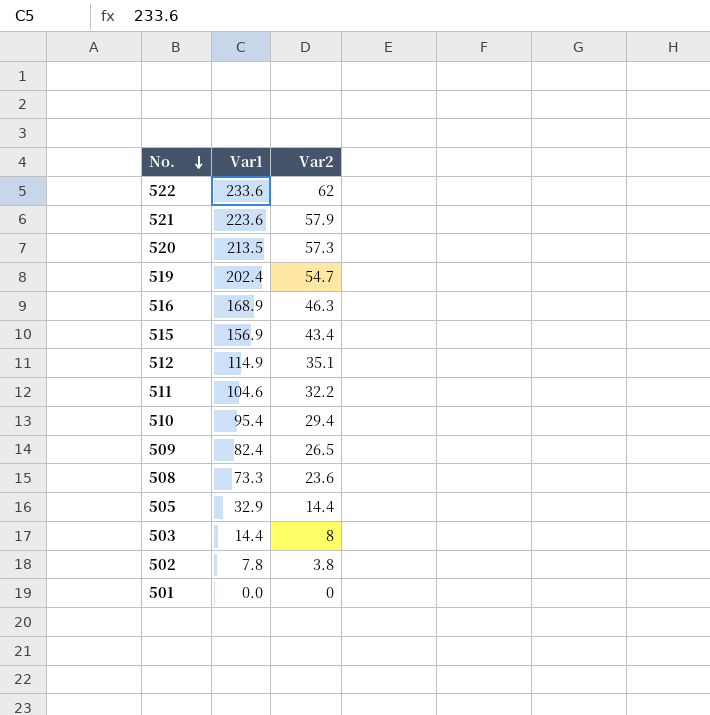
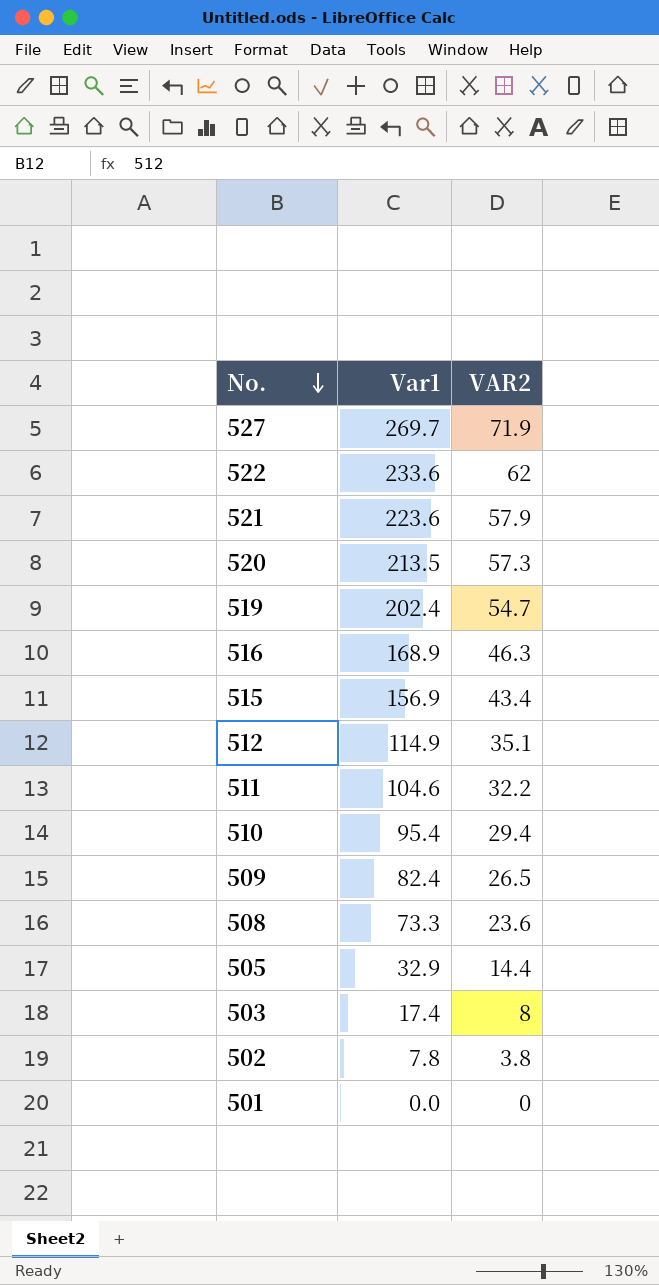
column name: Var2 -> VAR2
row 527: none -> 269.7 | 71.9
503 | Var1: 14.4 -> 17.4

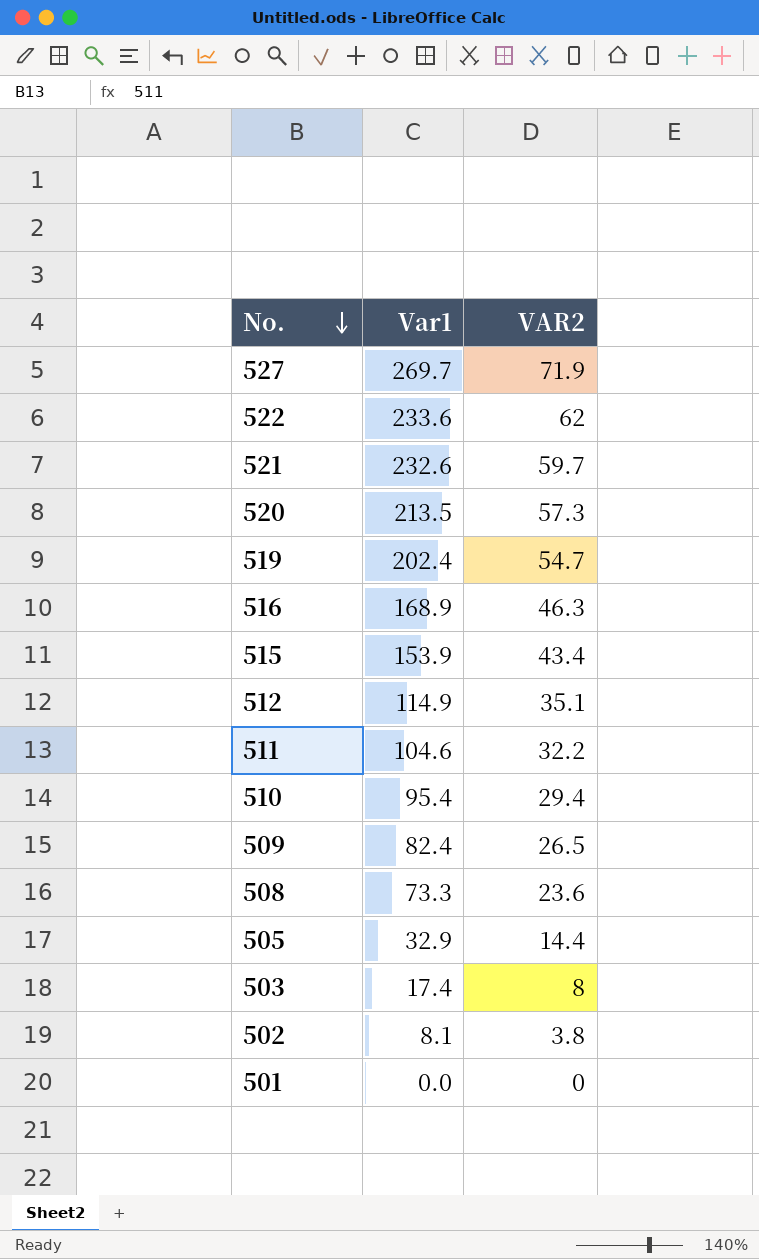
521 | Var1: 223.6 -> 232.6
521 | VAR2: 57.9 -> 59.7
515 | Var1: 156.9 -> 153.9
502 | Var1: 7.8 -> 8.1

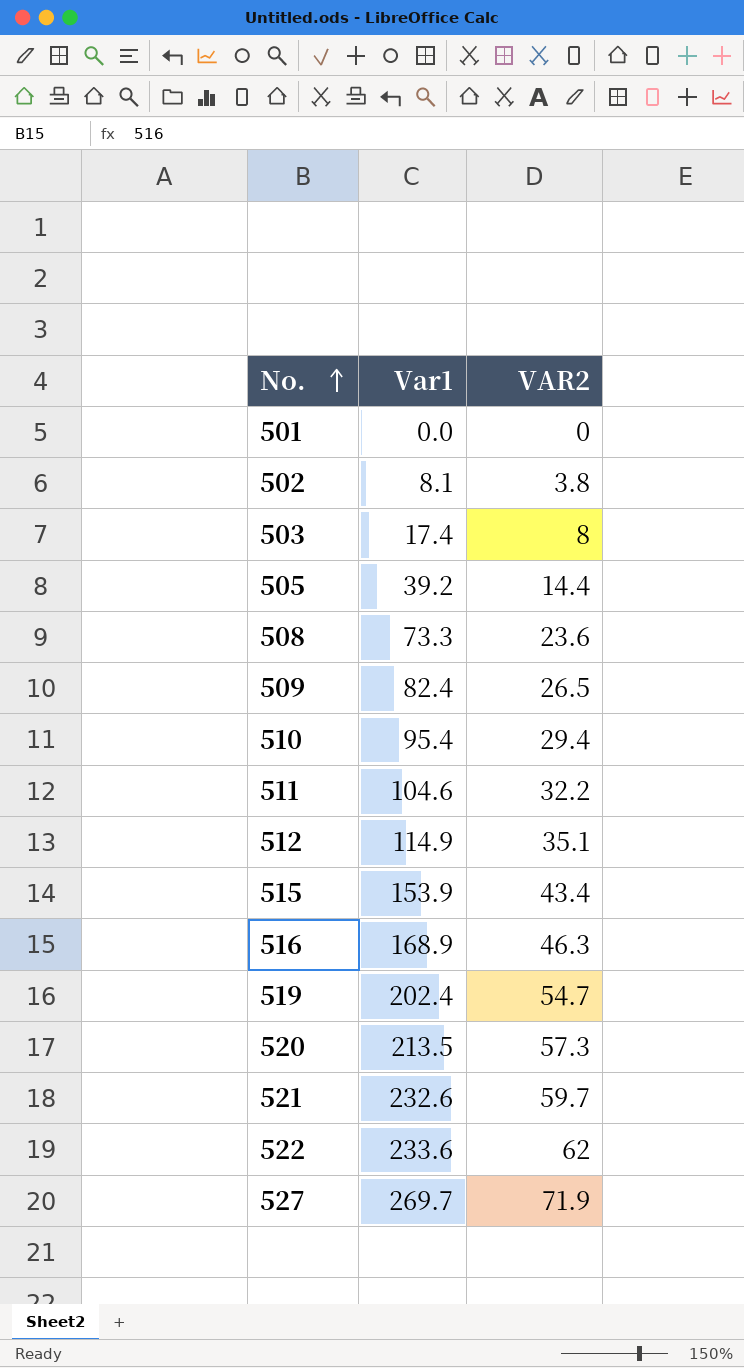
row order: No. descending -> No. ascending
505 | Var1: 32.9 -> 39.2

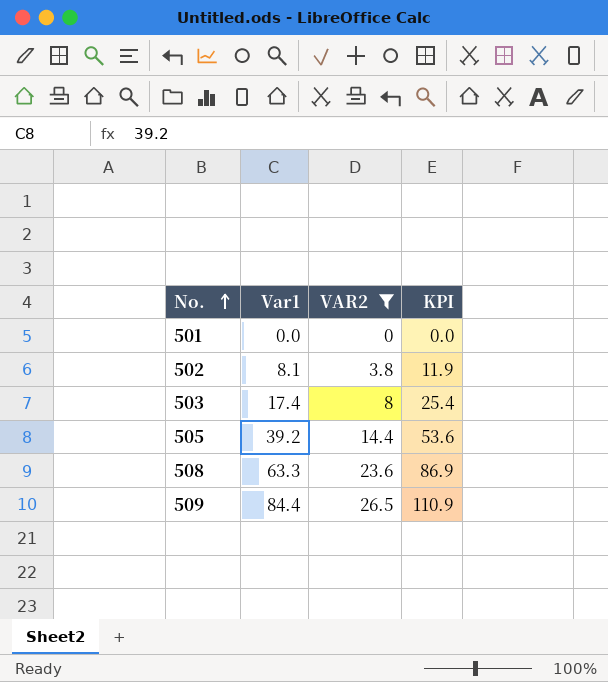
filter: none -> VAR2 <= 26.5
column KPI | formula: none -> [Var1] + [VAR2]
508 | Var1: 73.3 -> 63.3
509 | Var1: 82.4 -> 84.4

